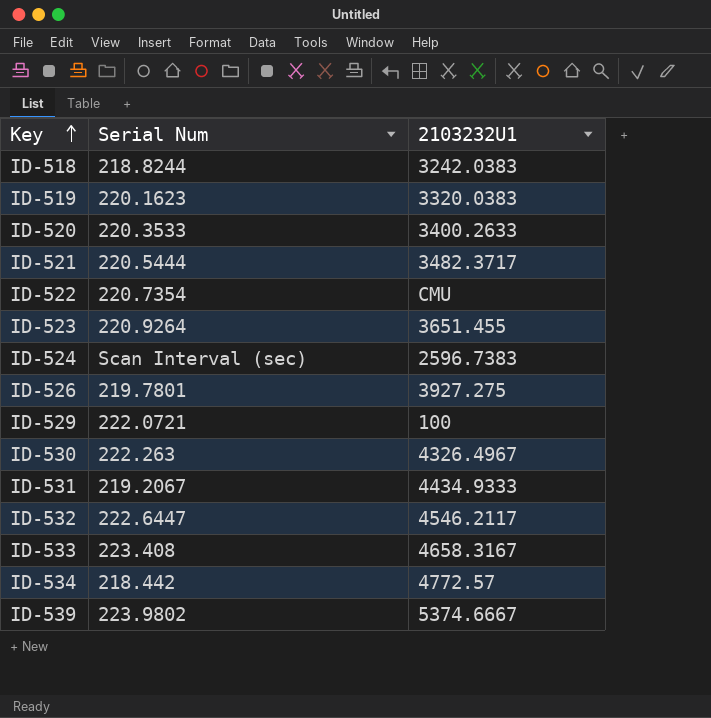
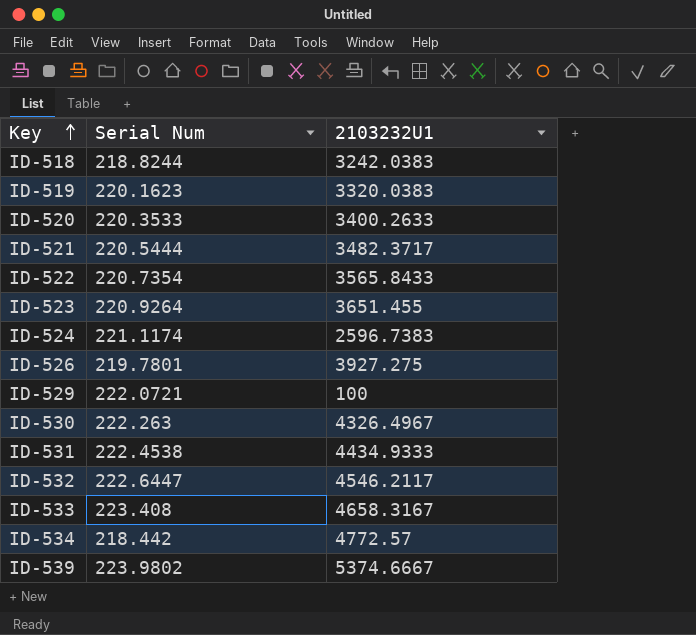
ID-522 | 2103232U1: CMU -> 3565.8433
ID-524 | Serial Num: Scan Interval (sec) -> 221.1174
ID-531 | Serial Num: 219.2067 -> 222.4538

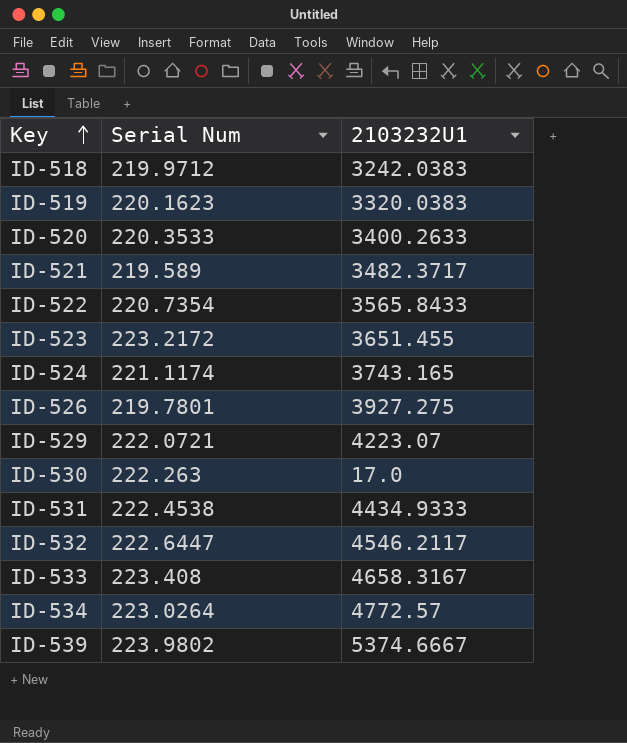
ID-518 | Serial Num: 218.8244 -> 219.9712
ID-521 | Serial Num: 220.5444 -> 219.589
ID-523 | Serial Num: 220.9264 -> 223.2172
ID-524 | 2103232U1: 2596.7383 -> 3743.165
ID-529 | 2103232U1: 100 -> 4223.07
ID-530 | 2103232U1: 4326.4967 -> 17.0
ID-534 | Serial Num: 218.442 -> 223.0264

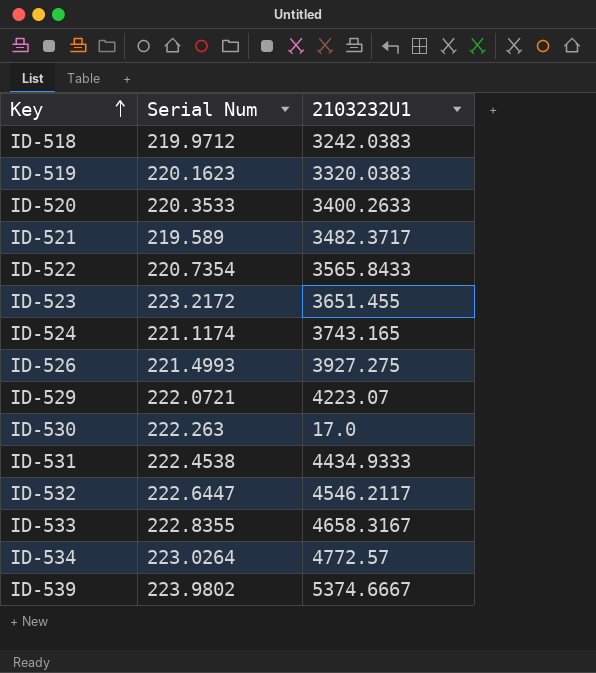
ID-526 | Serial Num: 219.7801 -> 221.4993
ID-533 | Serial Num: 223.408 -> 222.8355

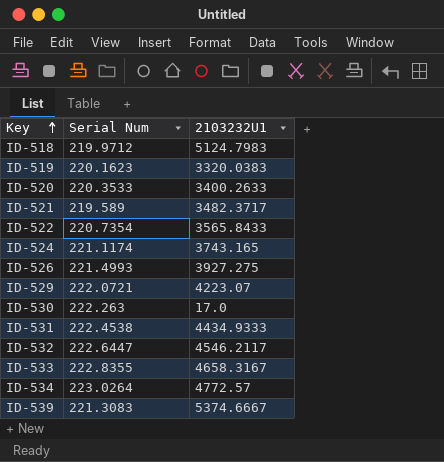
row ID-523: 223.2172 | 3651.455 -> none
ID-518 | 2103232U1: 3242.0383 -> 5124.7983
ID-539 | Serial Num: 223.9802 -> 221.3083

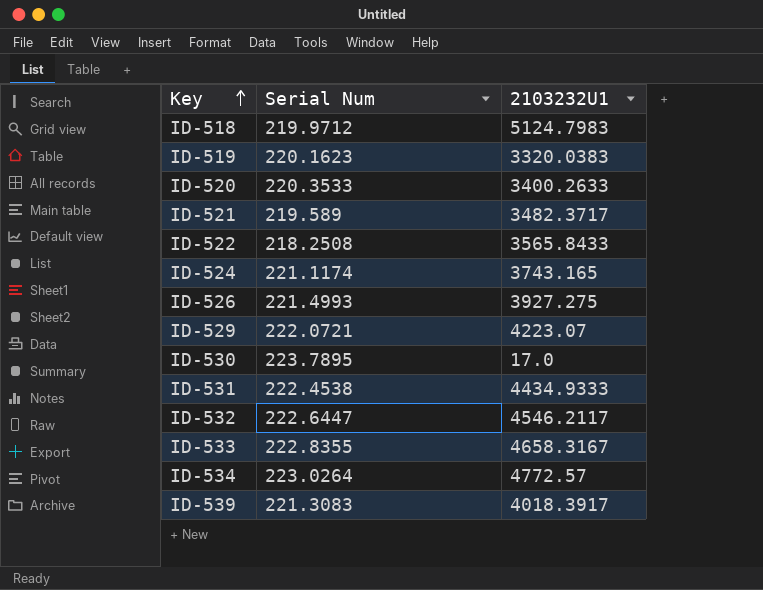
ID-522 | Serial Num: 220.7354 -> 218.2508
ID-530 | Serial Num: 222.263 -> 223.7895
ID-539 | 2103232U1: 5374.6667 -> 4018.3917

